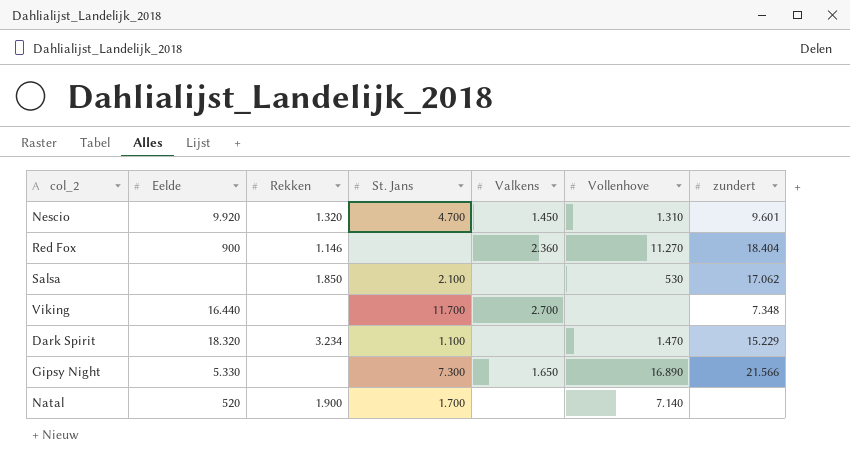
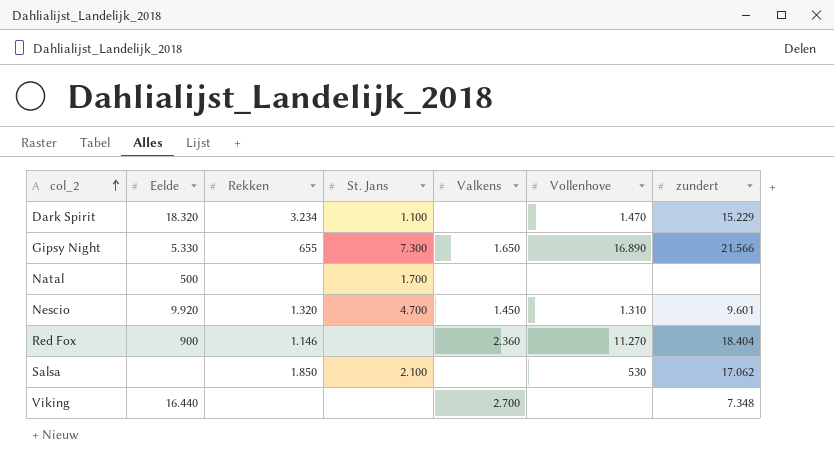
row order: none -> col_2 ascending
Gipsy Night | Rekken: none -> 655
Natal | Eelde: 520 -> 500
Natal | Rekken: 1.900 -> none
Natal | Vollenhove: 7.140 -> none
Viking | St. Jans: 11.700 -> none

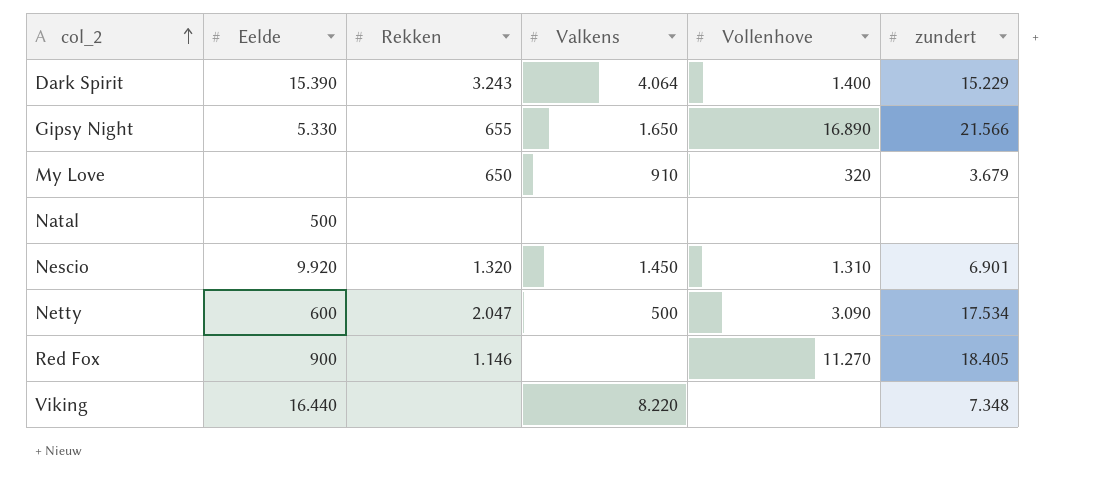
column St. Jans | position: 4 -> none
row Salsa: none | 1.850 | 2.100 | none | 530 | 17.062 -> none
Dark Spirit | Eelde: 18.320 -> 15.390
Dark Spirit | Rekken: 3.234 -> 3.243
Dark Spirit | Valkens: none -> 4.064
Dark Spirit | Vollenhove: 1.470 -> 1.400
row My Love: none -> none | 650 | 910 | 320 | 3.679
Nescio | zundert: 9.601 -> 6.901
row Netty: none -> 600 | 2.047 | 500 | 3.090 | 17.534
Red Fox | Valkens: 2.360 -> none
Red Fox | zundert: 18.404 -> 18.405
Viking | Valkens: 2.700 -> 8.220

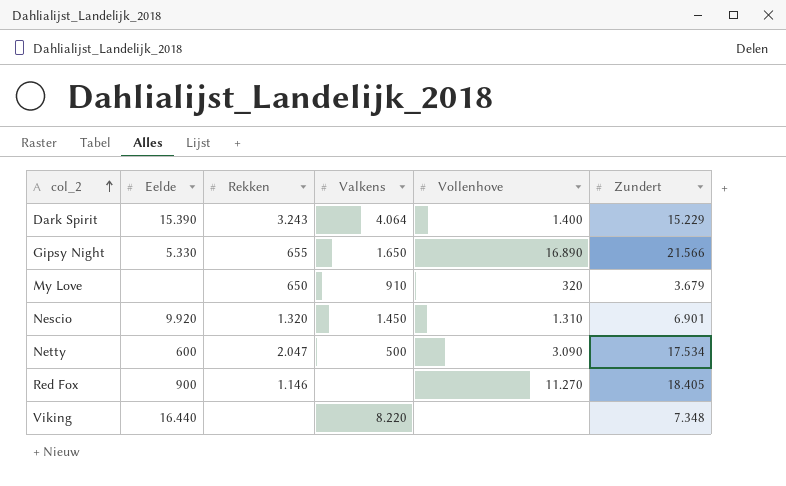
column name: zundert -> Zundert
row Natal: 500 | none | none | none | none -> none

